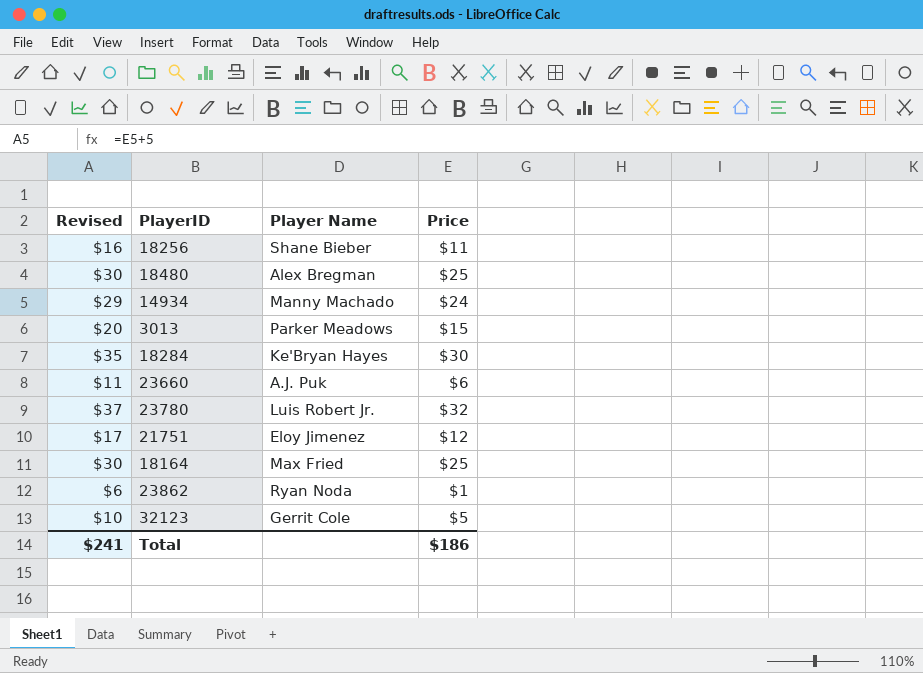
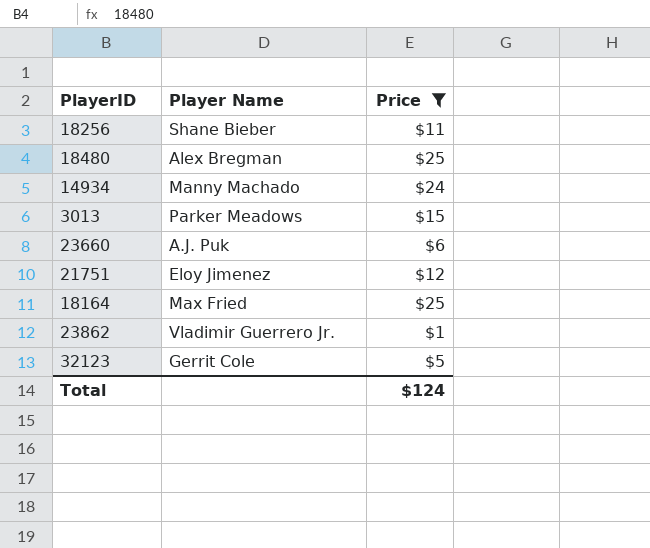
filter: none -> Price <= $25
column Revised | formula: [Price] + 5 -> none
23862 | Player Name: Ryan Noda -> Vladimir Guerrero Jr.
Total | Price: $186 -> $124

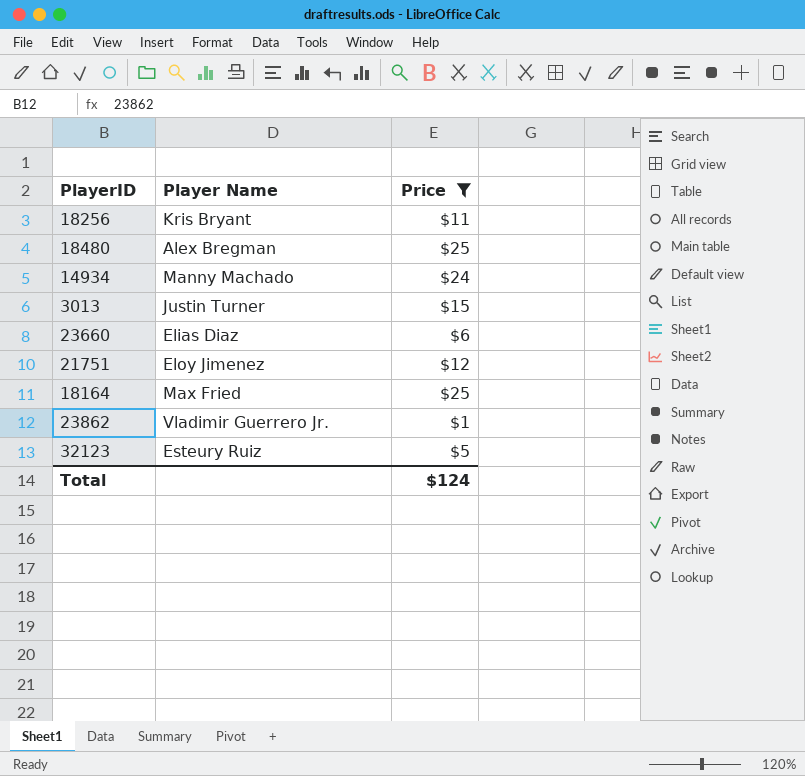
18256 | Player Name: Shane Bieber -> Kris Bryant
3013 | Player Name: Parker Meadows -> Justin Turner
23660 | Player Name: A.J. Puk -> Elias Diaz
32123 | Player Name: Gerrit Cole -> Esteury Ruiz

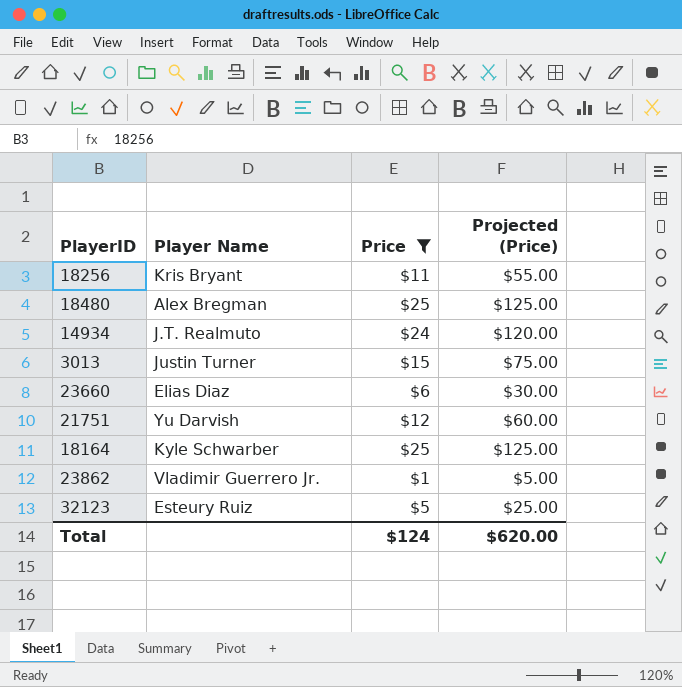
column Projected (Price) | formula: none -> [Price] * 5
14934 | Player Name: Manny Machado -> J.T. Realmuto
21751 | Player Name: Eloy Jimenez -> Yu Darvish
18164 | Player Name: Max Fried -> Kyle Schwarber

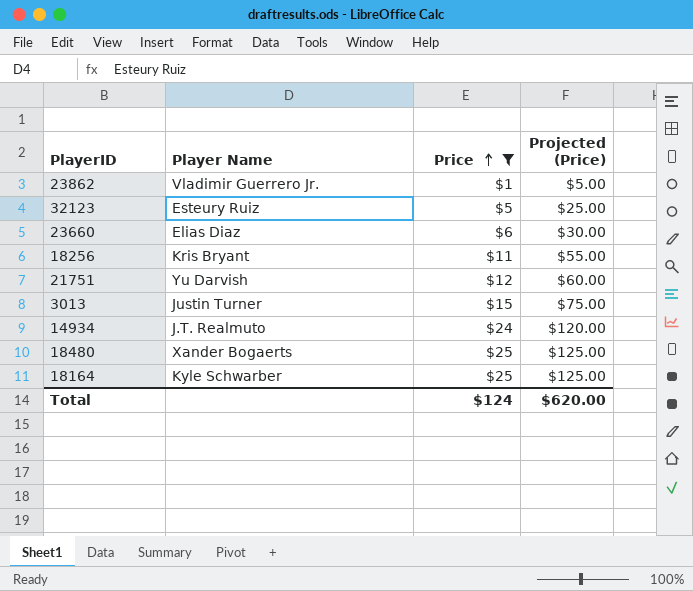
row order: none -> Price ascending
18480 | Player Name: Alex Bregman -> Xander Bogaerts

